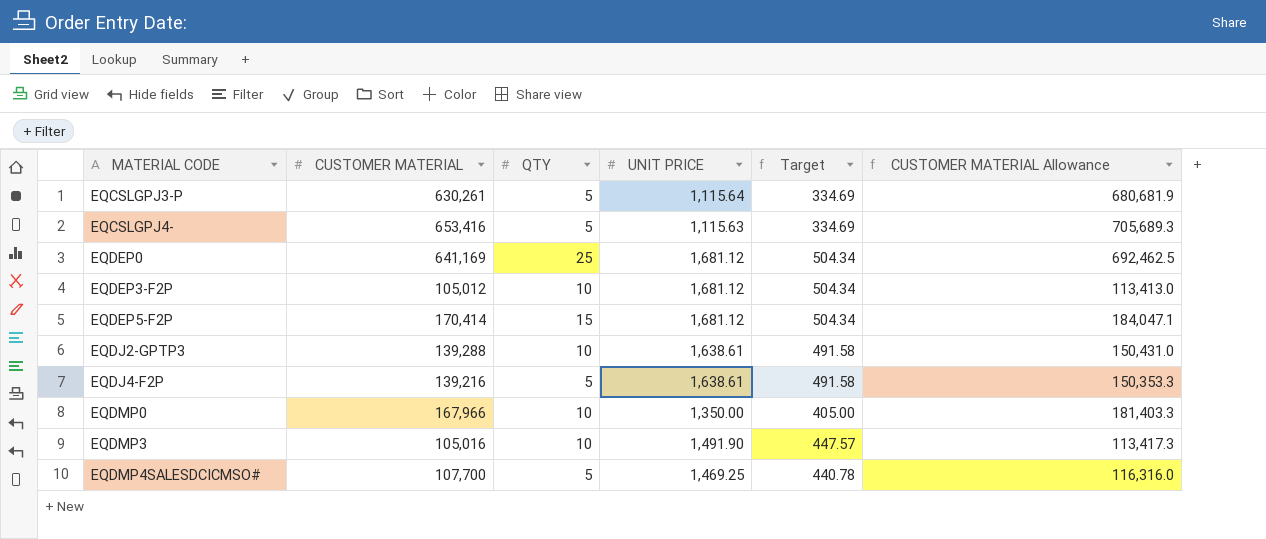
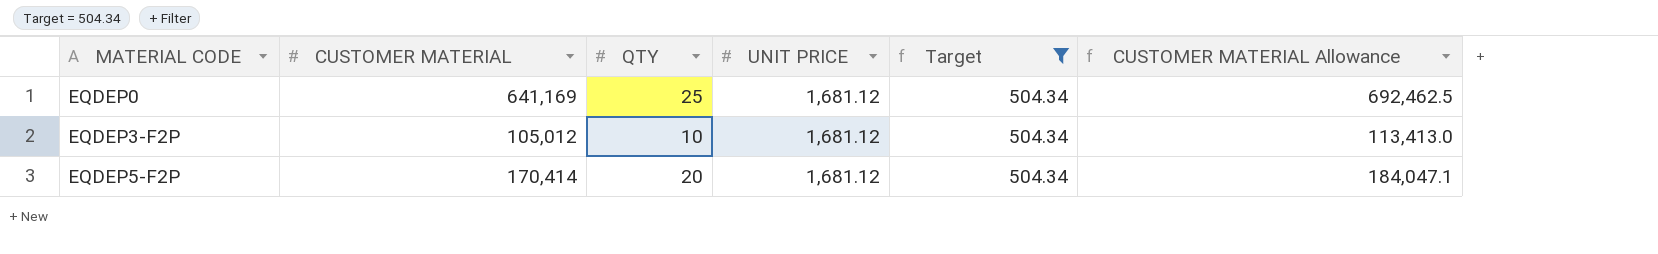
filter: none -> Target = 504.34
EQDEP5-F2P | QTY: 15 -> 20

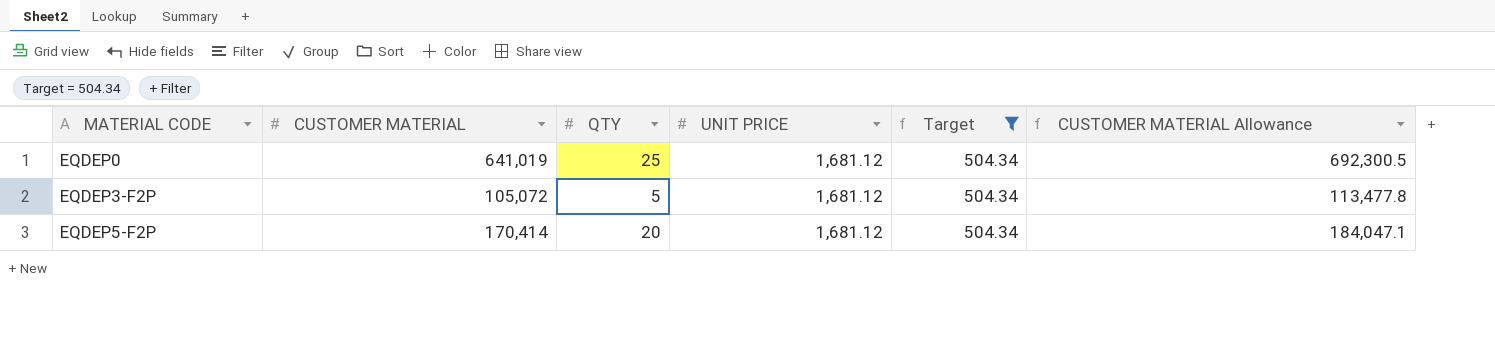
EQDEP0 | CUSTOMER MATERIAL: 641,169 -> 641,019
EQDEP0 | CUSTOMER MATERIAL Allowance: 692,462.5 -> 692,300.5
EQDEP3-F2P | CUSTOMER MATERIAL: 105,012 -> 105,072
EQDEP3-F2P | QTY: 10 -> 5
EQDEP3-F2P | CUSTOMER MATERIAL Allowance: 113,413.0 -> 113,477.8

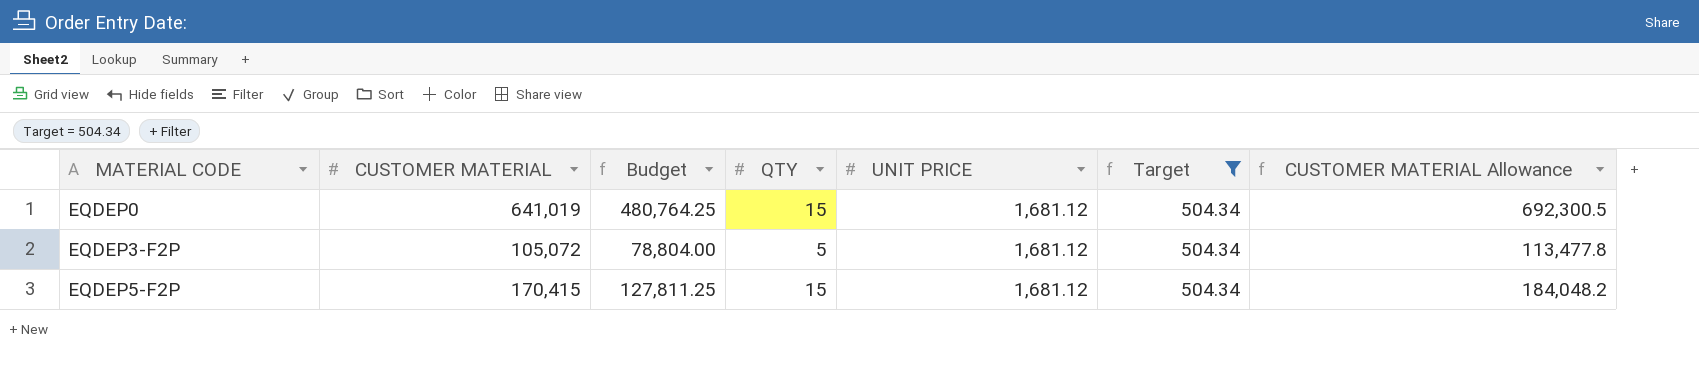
column Budget | formula: none -> [CUSTOMER MATERIAL] * 0.75
EQDEP0 | QTY: 25 -> 15
EQDEP5-F2P | CUSTOMER MATERIAL: 170,414 -> 170,415
EQDEP5-F2P | QTY: 20 -> 15
EQDEP5-F2P | CUSTOMER MATERIAL Allowance: 184,047.1 -> 184,048.2

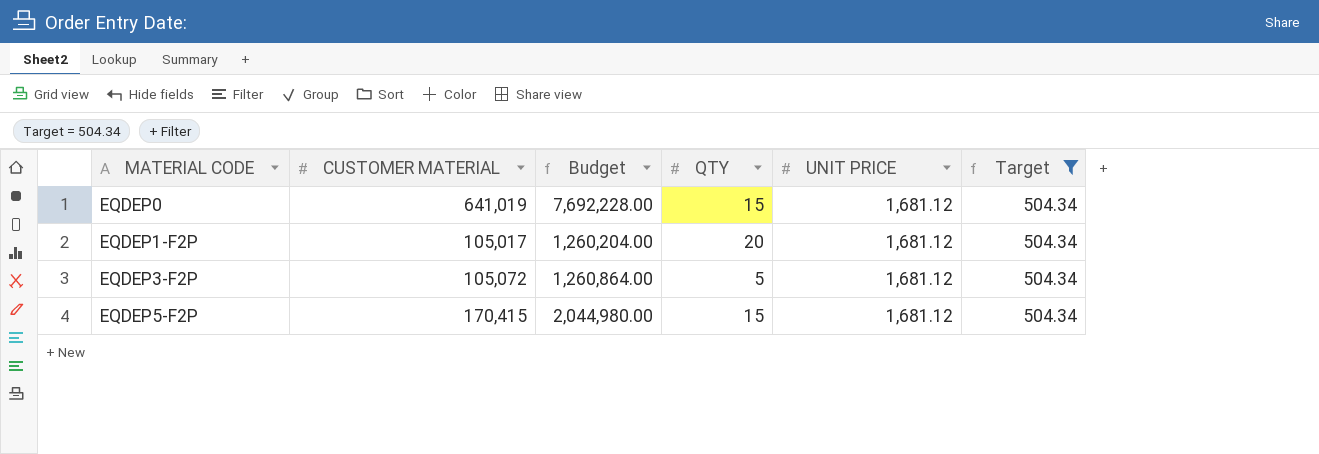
column CUSTOMER MATERIAL Allowance | formula: [CUSTOMER MATERIAL] * 1.08 -> none
column Budget | formula: [CUSTOMER MATERIAL] * 0.75 -> [CUSTOMER MATERIAL] * 12
row EQDEP1-F2P: none -> 105,017 | 1,260,204.00 | 20 | 1,681.12 | 504.34

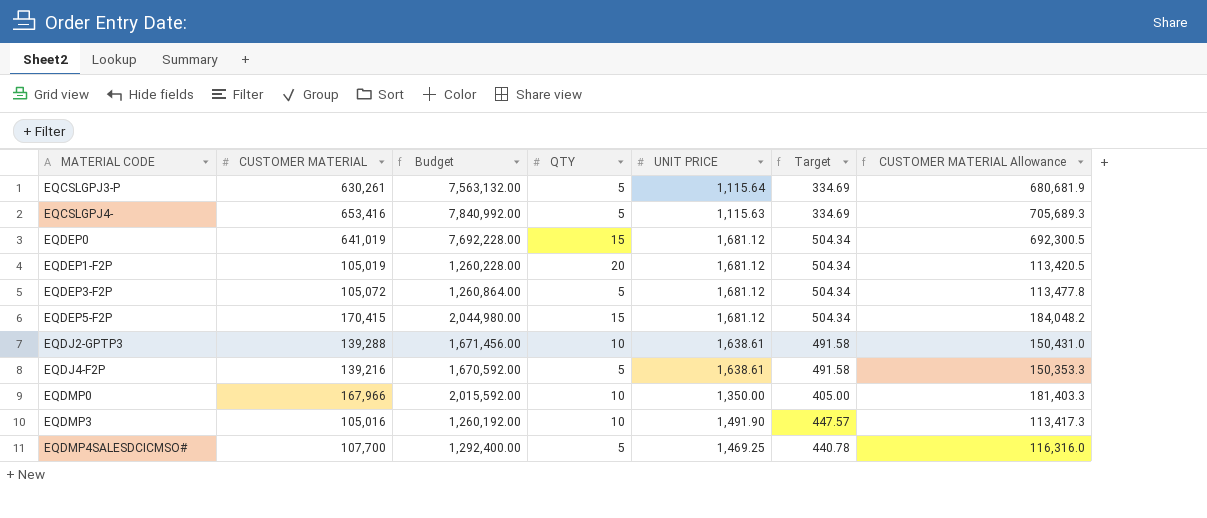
filter: Target = 504.34 -> none
column CUSTOMER MATERIAL Allowance | formula: none -> [CUSTOMER MATERIAL] * 1.08
EQDEP1-F2P | CUSTOMER MATERIAL: 105,017 -> 105,019
EQDEP1-F2P | Budget: 1,260,204.00 -> 1,260,228.00

